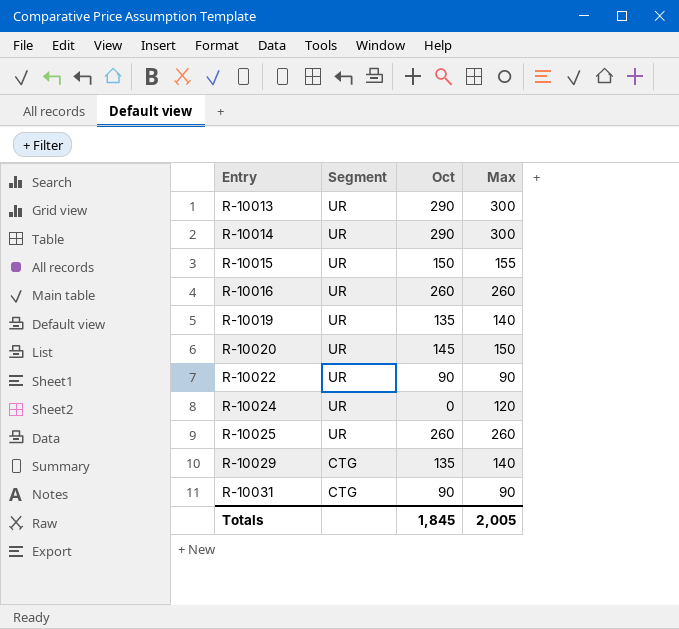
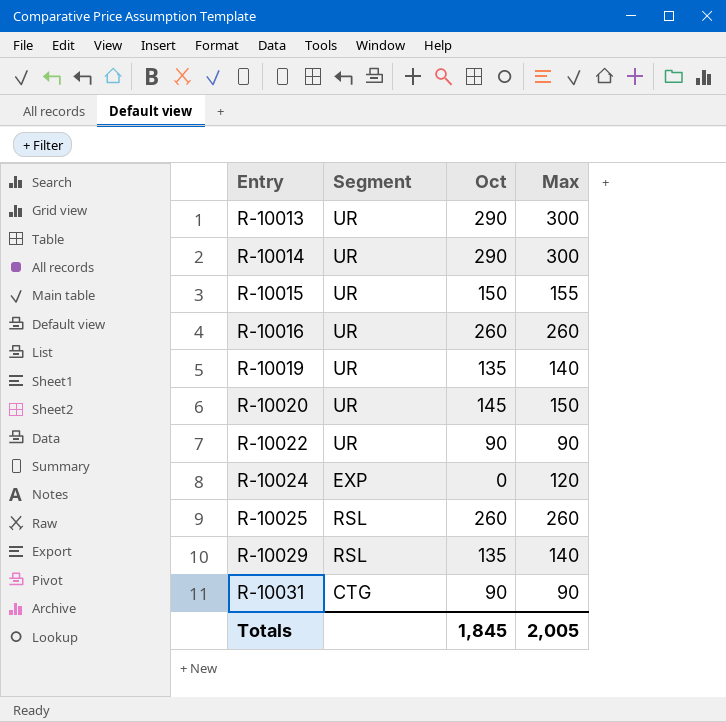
R-10024 | Segment: UR -> EXP
R-10025 | Segment: UR -> RSL
R-10029 | Segment: CTG -> RSL

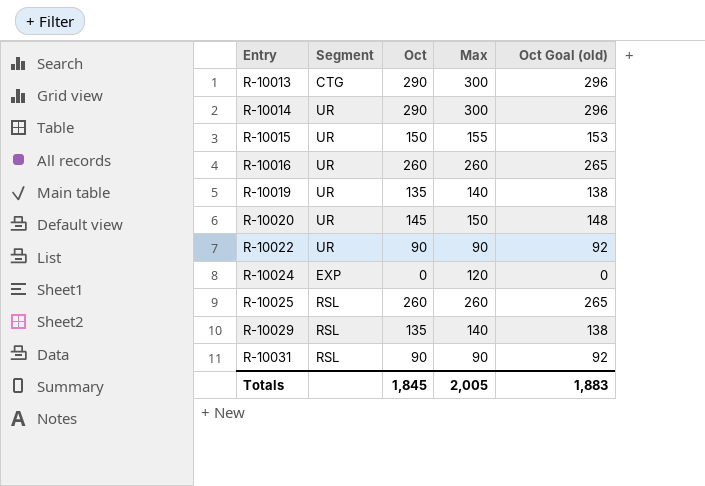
column Oct Goal (old) | formula: none -> [Oct] * 1.02
R-10013 | Segment: UR -> CTG
R-10031 | Segment: CTG -> RSL

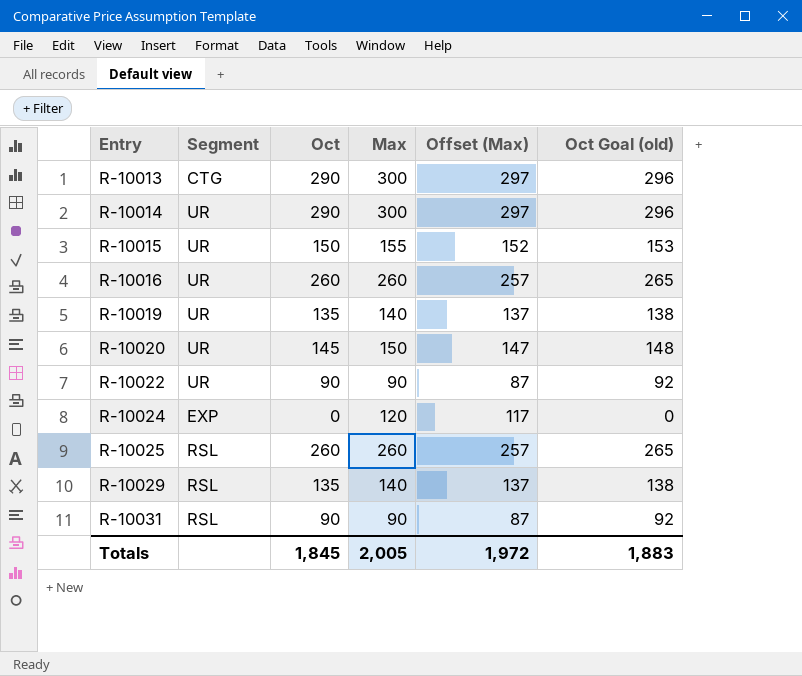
column Offset (Max) | formula: none -> [Max] - 3

